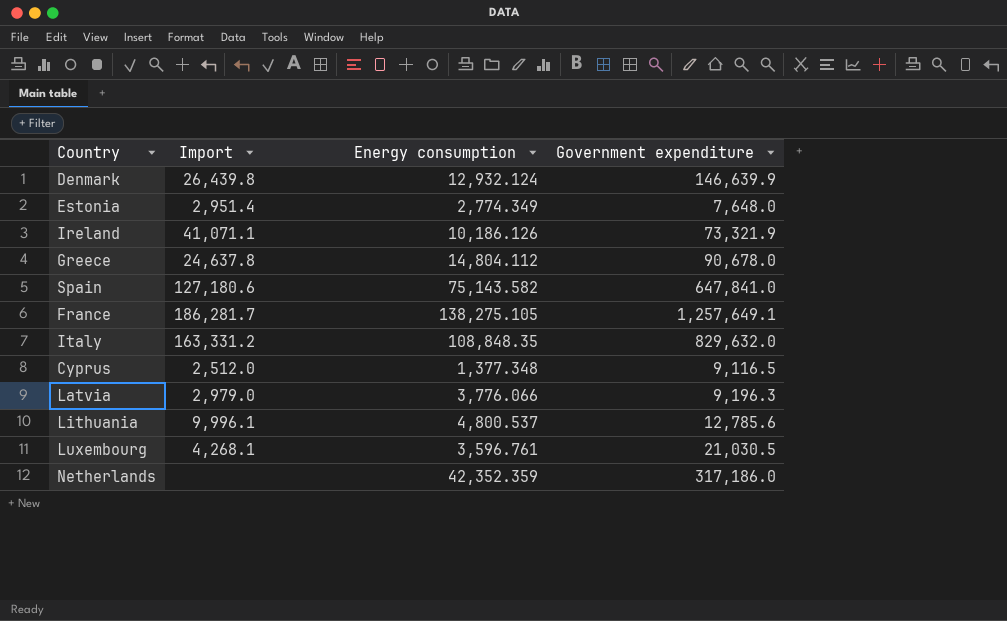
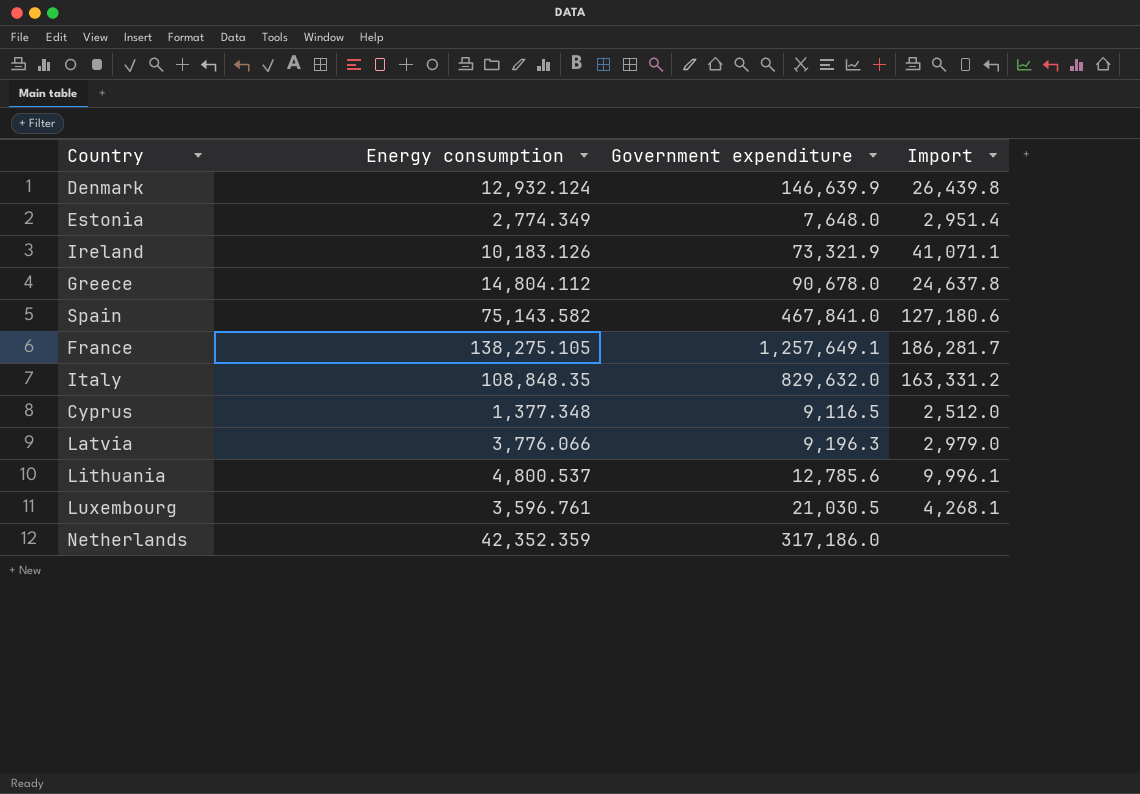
column Import | position: 2 -> 4
Ireland | Energy consumption: 10,186.126 -> 10,183.126
Spain | Government expenditure: 647,841.0 -> 467,841.0

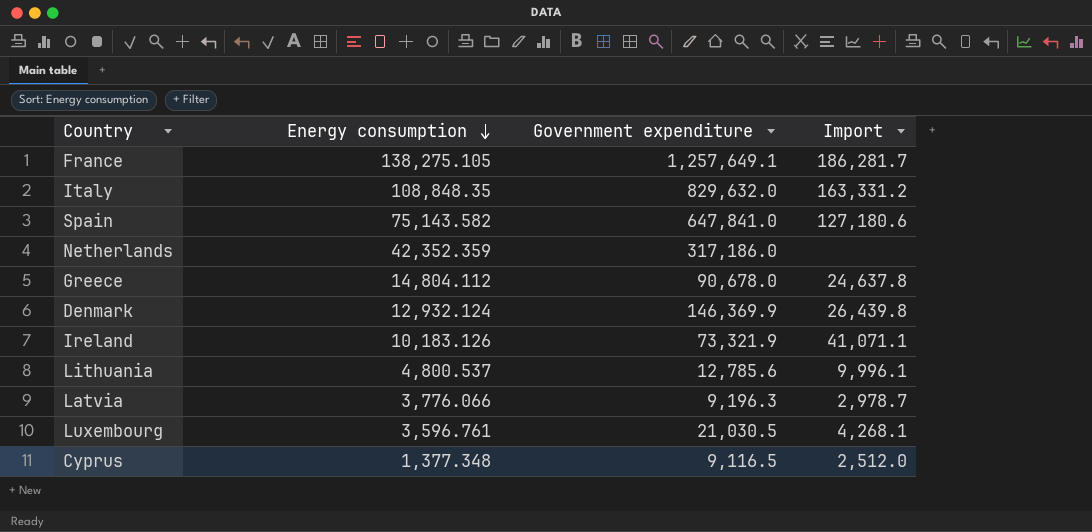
row order: none -> Energy consumption descending
row Estonia: 2,774.349 | 7,648.0 | 2,951.4 -> none
Spain | Government expenditure: 467,841.0 -> 647,841.0
Denmark | Government expenditure: 146,639.9 -> 146,369.9
Latvia | Import: 2,979.0 -> 2,978.7

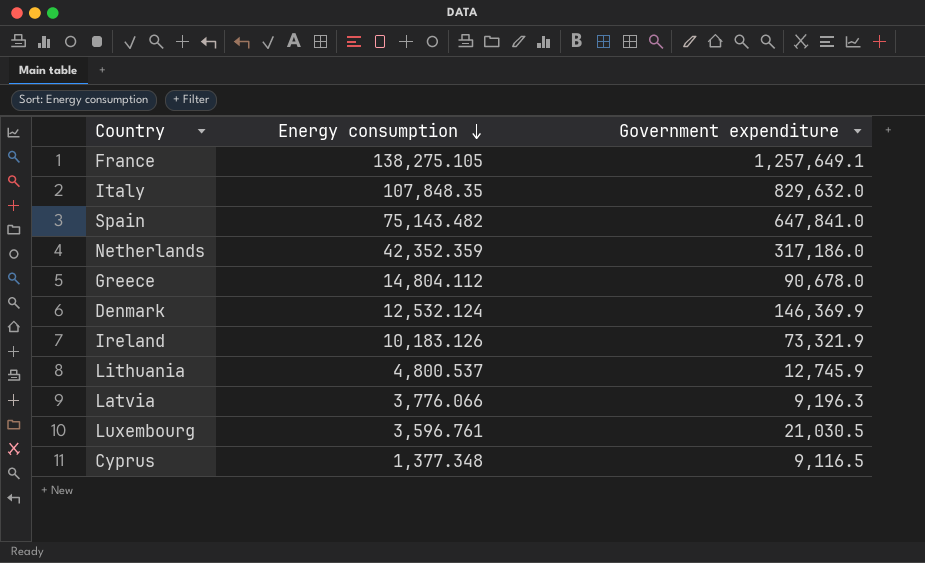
column Import | position: 4 -> none
Italy | Energy consumption: 108,848.35 -> 107,848.35
Spain | Energy consumption: 75,143.582 -> 75,143.482
Denmark | Energy consumption: 12,932.124 -> 12,532.124
Lithuania | Government expenditure: 12,785.6 -> 12,745.9

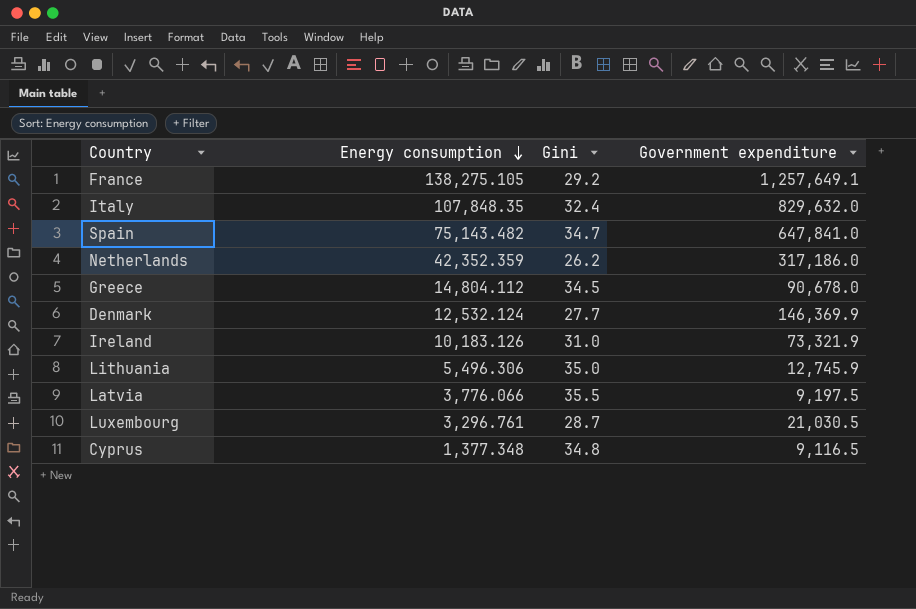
column Gini | position: none -> 3
Lithuania | Energy consumption: 4,800.537 -> 5,496.306
Latvia | Government expenditure: 9,196.3 -> 9,197.5
Luxembourg | Energy consumption: 3,596.761 -> 3,296.761

